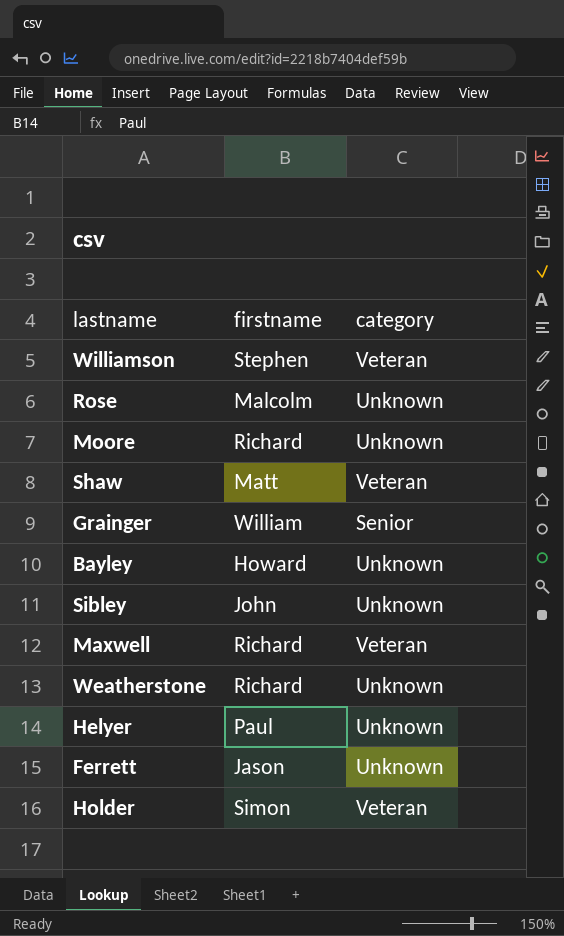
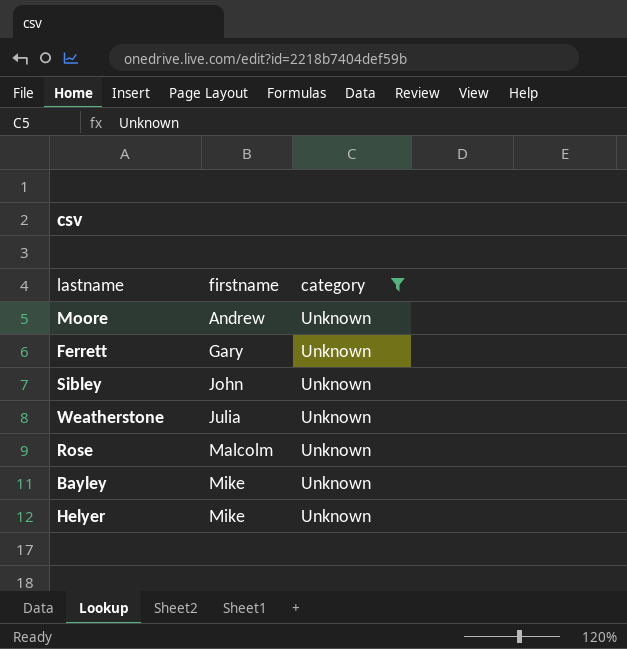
filter: none -> category = Unknown
row order: none -> firstname ascending
Moore | firstname: Richard -> Andrew
Ferrett | firstname: Jason -> Gary
Weatherstone | firstname: Richard -> Julia
Bayley | firstname: Howard -> Mike
Helyer | firstname: Paul -> Mike

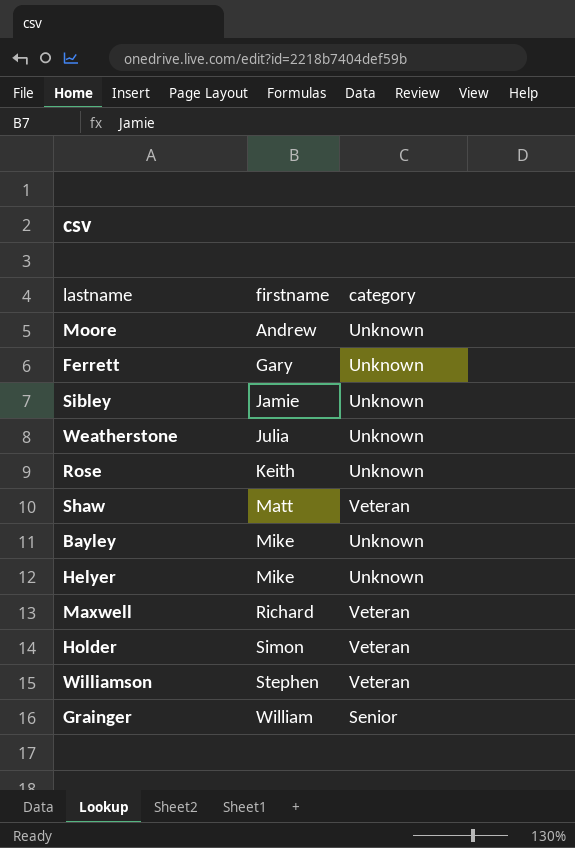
filter: category = Unknown -> none
Sibley | firstname: John -> Jamie
Rose | firstname: Malcolm -> Keith

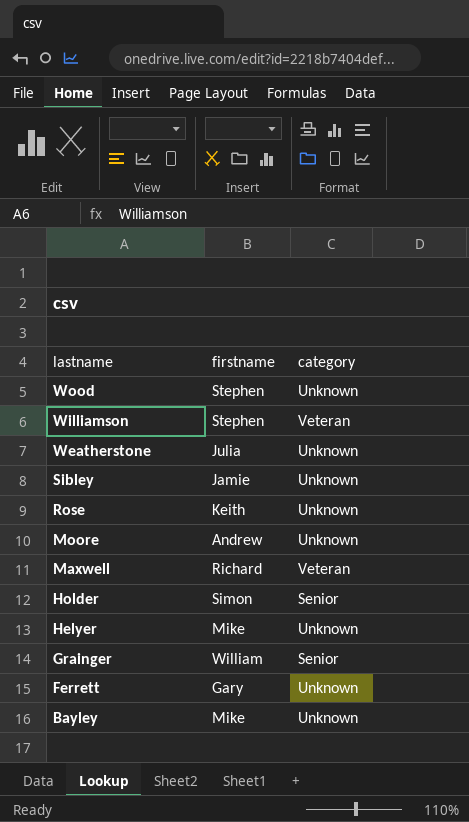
row order: firstname ascending -> lastname descending
row Shaw: Matt | Veteran -> none
row Wood: none -> Stephen | Unknown
Holder | category: Veteran -> Senior

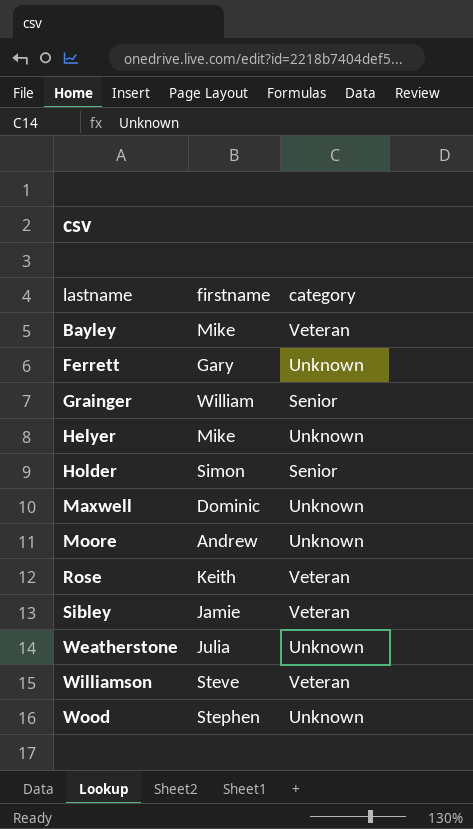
row order: lastname descending -> lastname ascending
Bayley | category: Unknown -> Veteran
Maxwell | firstname: Richard -> Dominic
Maxwell | category: Veteran -> Unknown
Rose | category: Unknown -> Veteran
Sibley | category: Unknown -> Veteran
Williamson | firstname: Stephen -> Steve

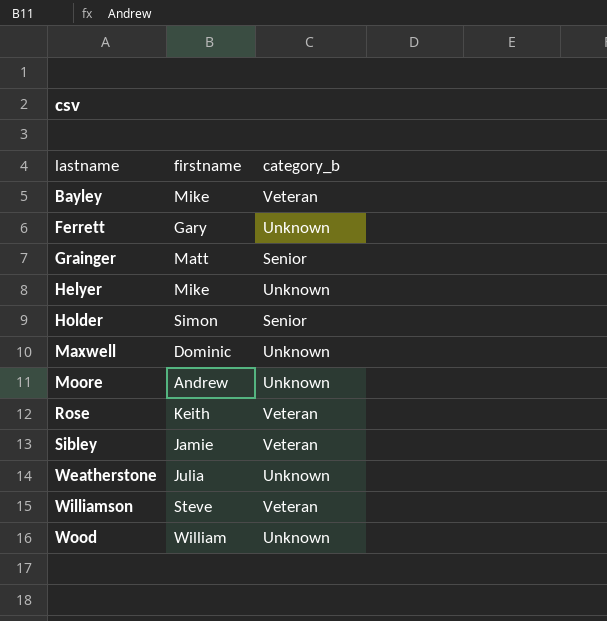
column name: category -> category_b
Grainger | firstname: William -> Matt
Wood | firstname: Stephen -> William

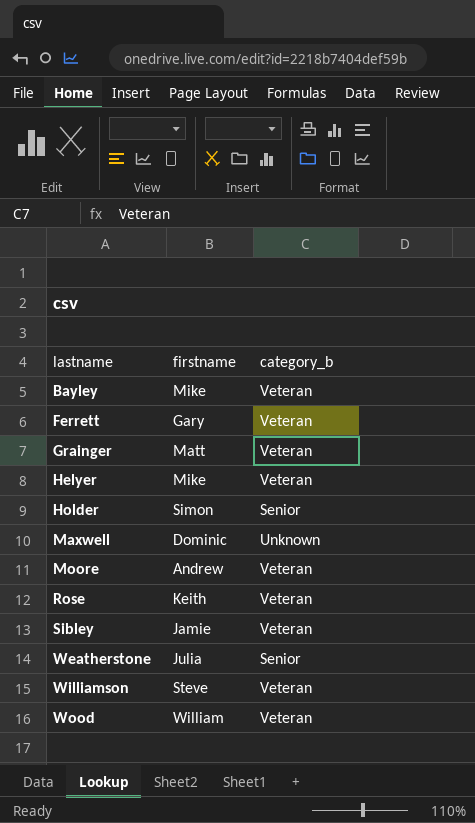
Ferrett | category_b: Unknown -> Veteran
Grainger | category_b: Senior -> Veteran
Helyer | category_b: Unknown -> Veteran
Moore | category_b: Unknown -> Veteran
Weatherstone | category_b: Unknown -> Senior
Wood | category_b: Unknown -> Veteran

